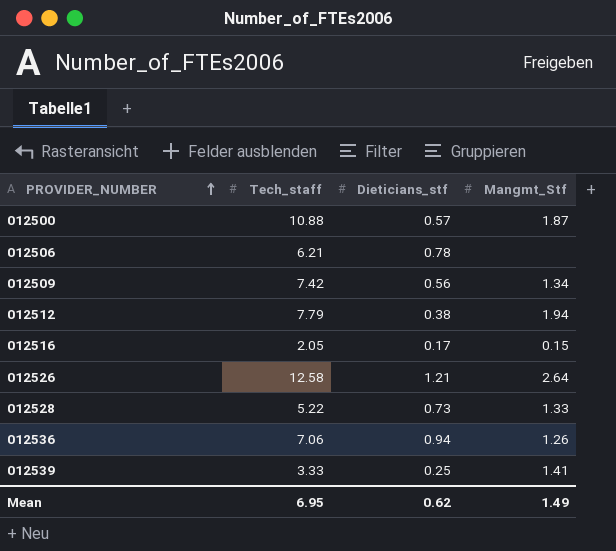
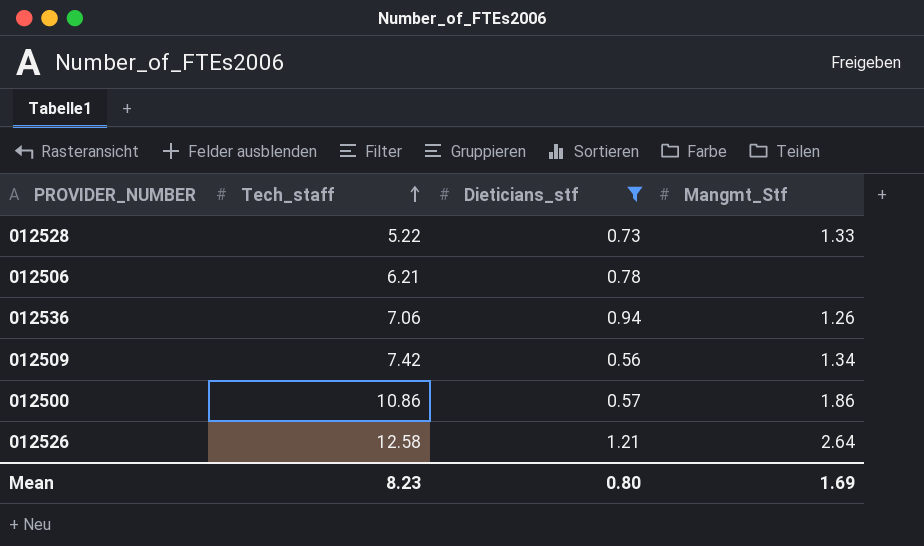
filter: none -> Dieticians_stf >= 0.56
row order: PROVIDER_NUMBER ascending -> Tech_staff ascending
012500 | Tech_staff: 10.88 -> 10.86
012500 | Mangmt_Stf: 1.87 -> 1.86
Mean | Tech_staff: 6.95 -> 8.23
Mean | Dieticians_stf: 0.62 -> 0.80
Mean | Mangmt_Stf: 1.49 -> 1.69

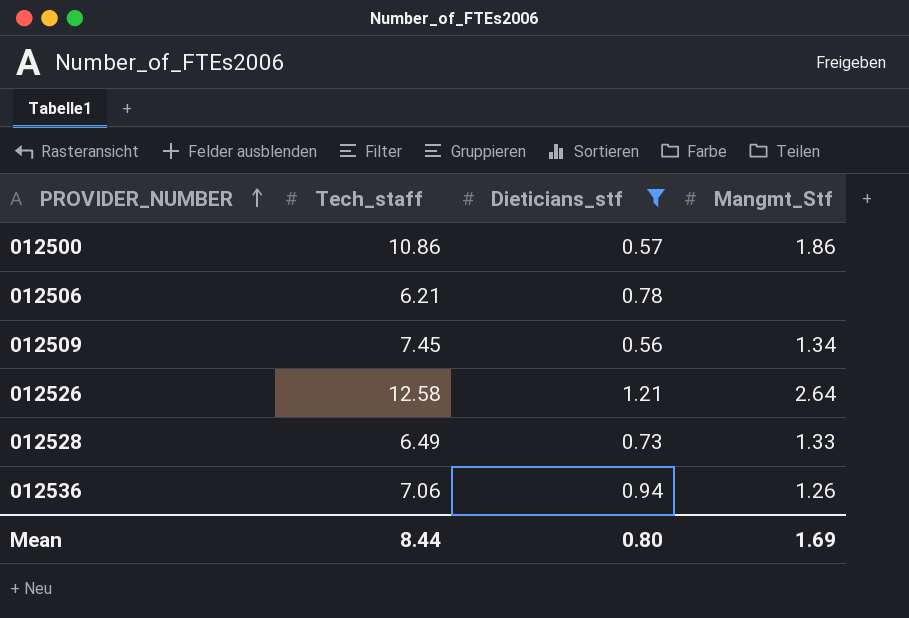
row order: Tech_staff ascending -> PROVIDER_NUMBER ascending
012509 | Tech_staff: 7.42 -> 7.45
012528 | Tech_staff: 5.22 -> 6.49
Mean | Tech_staff: 8.23 -> 8.44

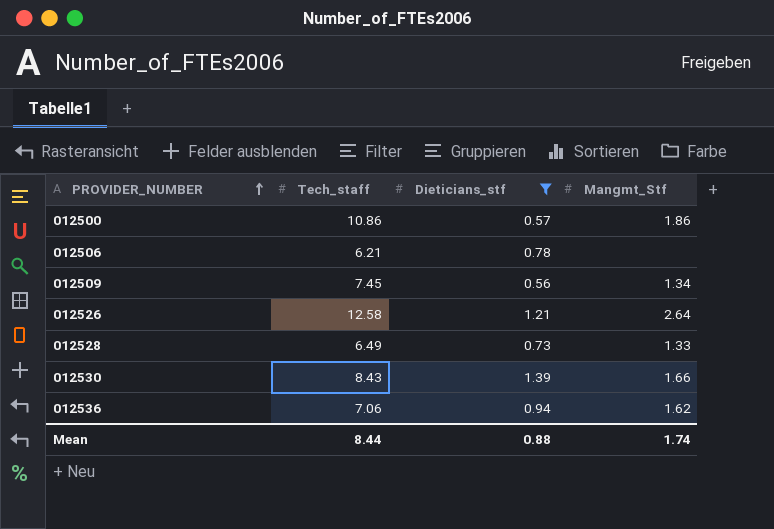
row 012530: none -> 8.43 | 1.39 | 1.66
012536 | Mangmt_Stf: 1.26 -> 1.62
Mean | Dieticians_stf: 0.80 -> 0.88
Mean | Mangmt_Stf: 1.69 -> 1.74

